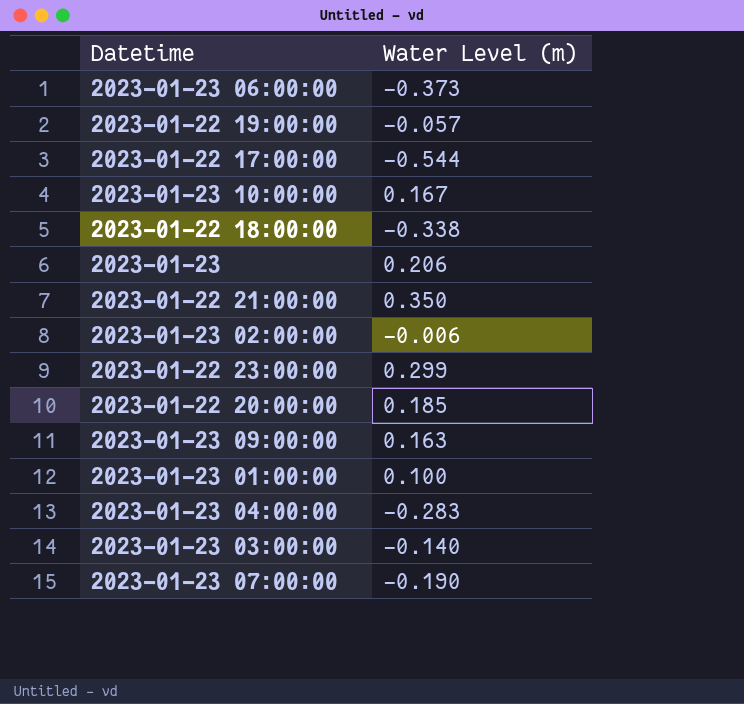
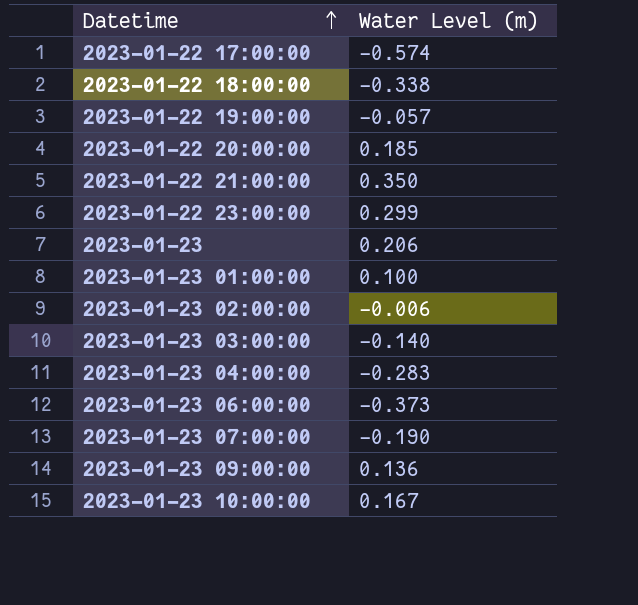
row order: none -> Datetime ascending
2023-01-22 17:00:00 | Water Level (m): -0.544 -> -0.574
2023-01-23 09:00:00 | Water Level (m): 0.163 -> 0.136

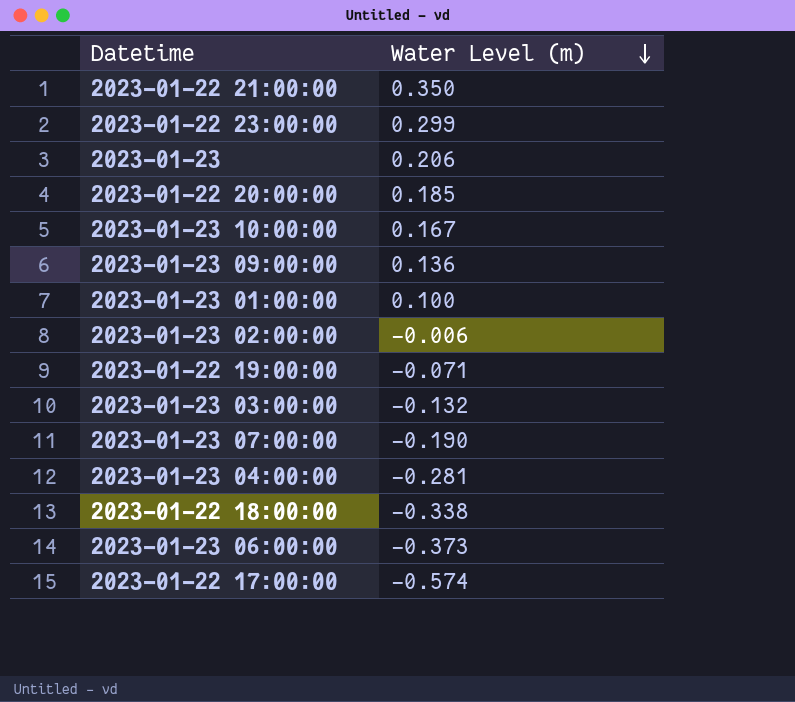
row order: Datetime ascending -> Water Level (m) descending
2023-01-22 19:00:00 | Water Level (m): -0.057 -> -0.071
2023-01-23 03:00:00 | Water Level (m): -0.140 -> -0.132
2023-01-23 04:00:00 | Water Level (m): -0.283 -> -0.281

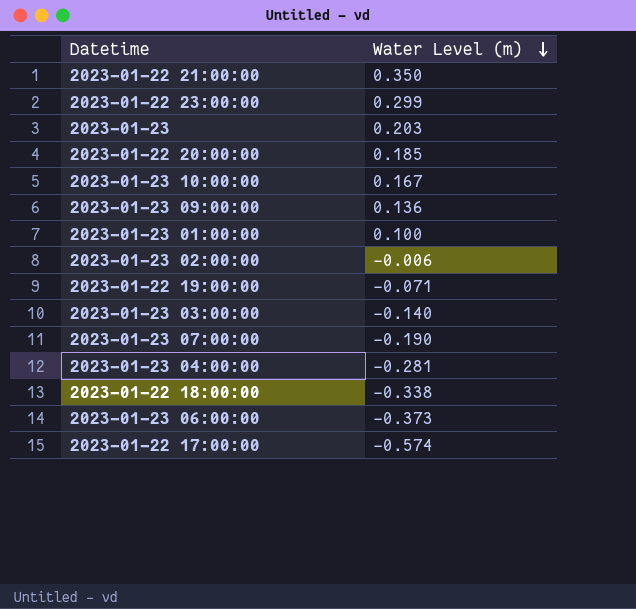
2023-01-23 | Water Level (m): 0.206 -> 0.203
2023-01-23 03:00:00 | Water Level (m): -0.132 -> -0.140

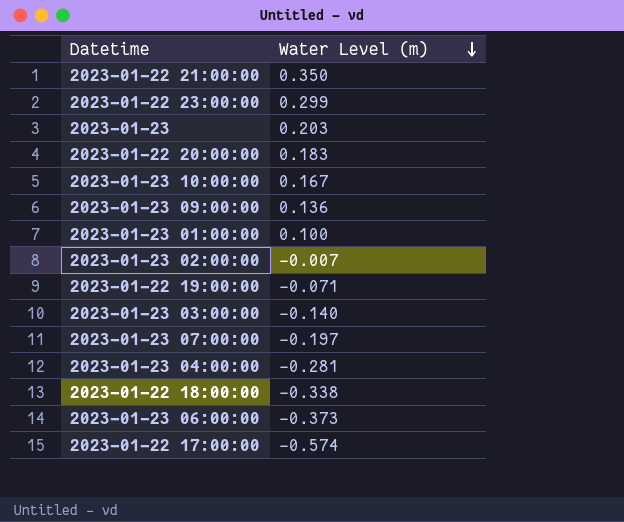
2023-01-22 20:00:00 | Water Level (m): 0.185 -> 0.183
2023-01-23 02:00:00 | Water Level (m): -0.006 -> -0.007
2023-01-23 07:00:00 | Water Level (m): -0.190 -> -0.197

